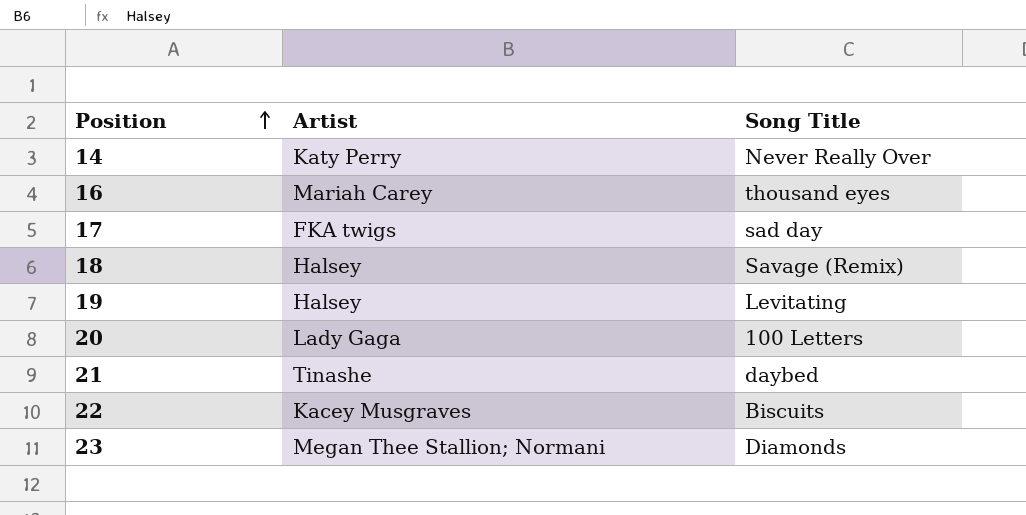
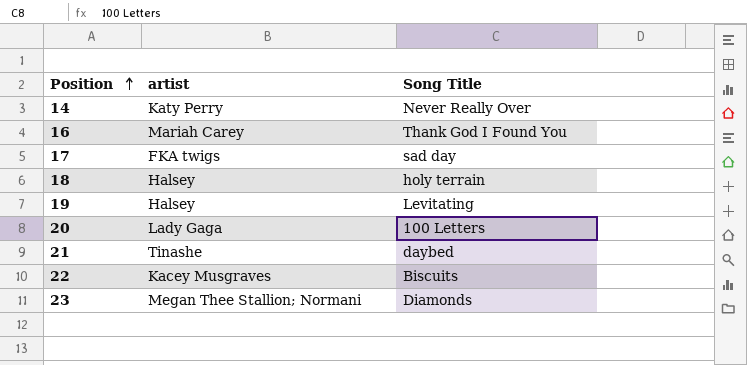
column name: Artist -> artist
16 | Song Title: thousand eyes -> Thank God I Found You
18 | Song Title: Savage (Remix) -> holy terrain

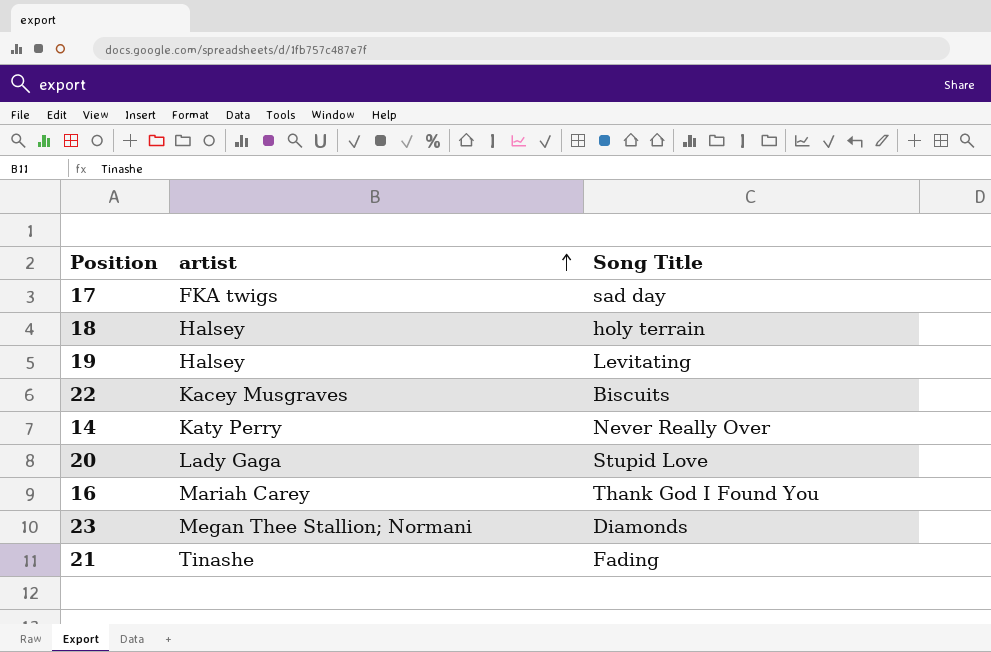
row order: Position ascending -> artist ascending
20 | Song Title: 100 Letters -> Stupid Love
21 | Song Title: daybed -> Fading

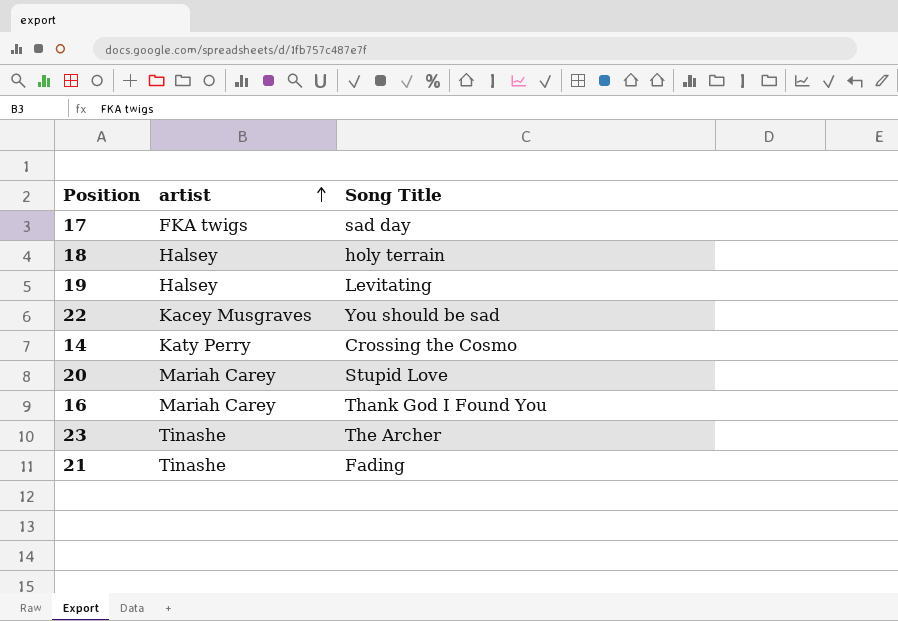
22 | Song Title: Biscuits -> You should be sad
14 | Song Title: Never Really Over -> Crossing the Cosmo
20 | artist: Lady Gaga -> Mariah Carey
23 | artist: Megan Thee Stallion; Normani -> Tinashe
23 | Song Title: Diamonds -> The Archer

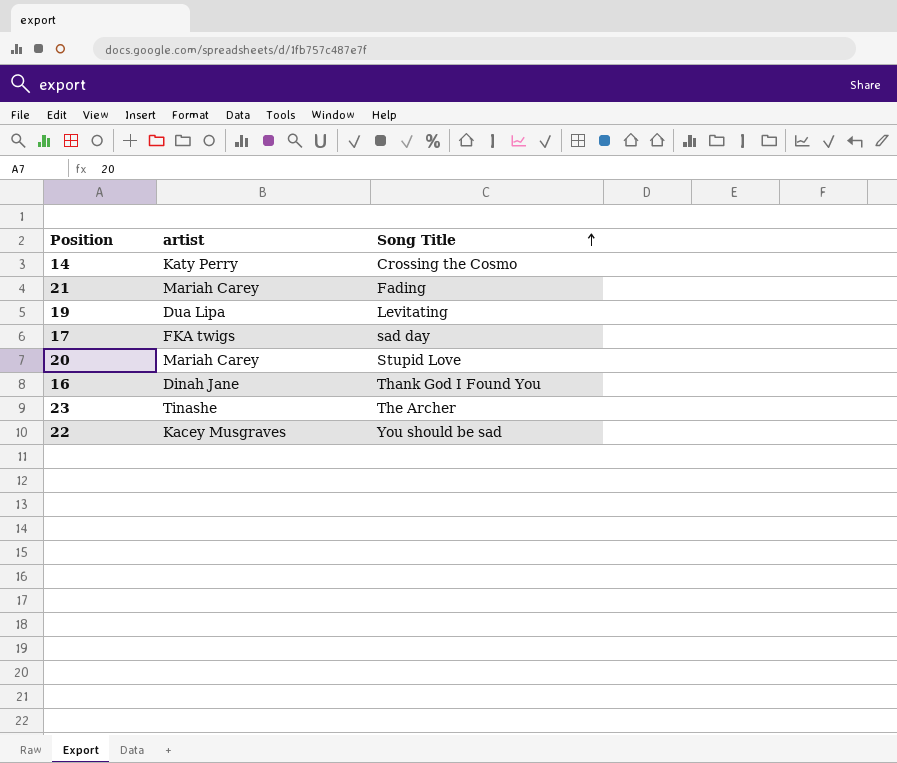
row order: artist ascending -> Song Title ascending
row 18: Halsey | holy terrain -> none
21 | artist: Tinashe -> Mariah Carey
19 | artist: Halsey -> Dua Lipa
16 | artist: Mariah Carey -> Dinah Jane

